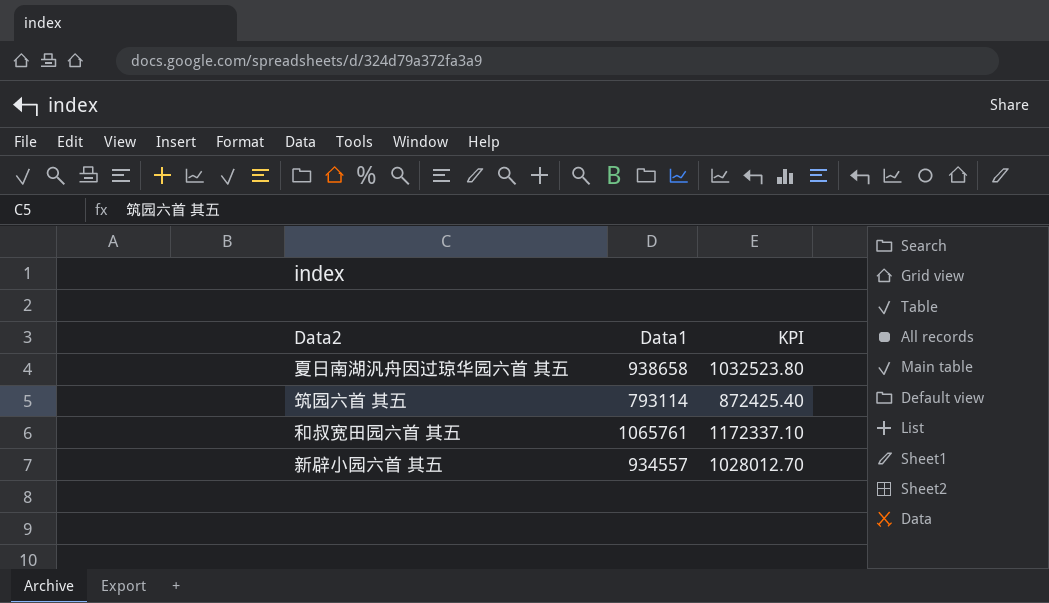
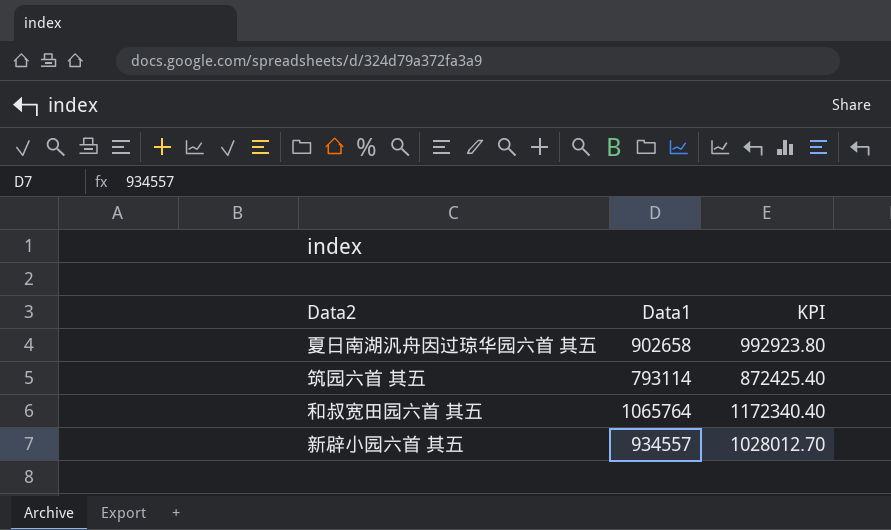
夏日南湖汎舟因过琼华园六首 其五 | Data1: 938658 -> 902658
夏日南湖汎舟因过琼华园六首 其五 | KPI: 1032523.80 -> 992923.80
和叔宽田园六首 其五 | Data1: 1065761 -> 1065764
和叔宽田园六首 其五 | KPI: 1172337.10 -> 1172340.40

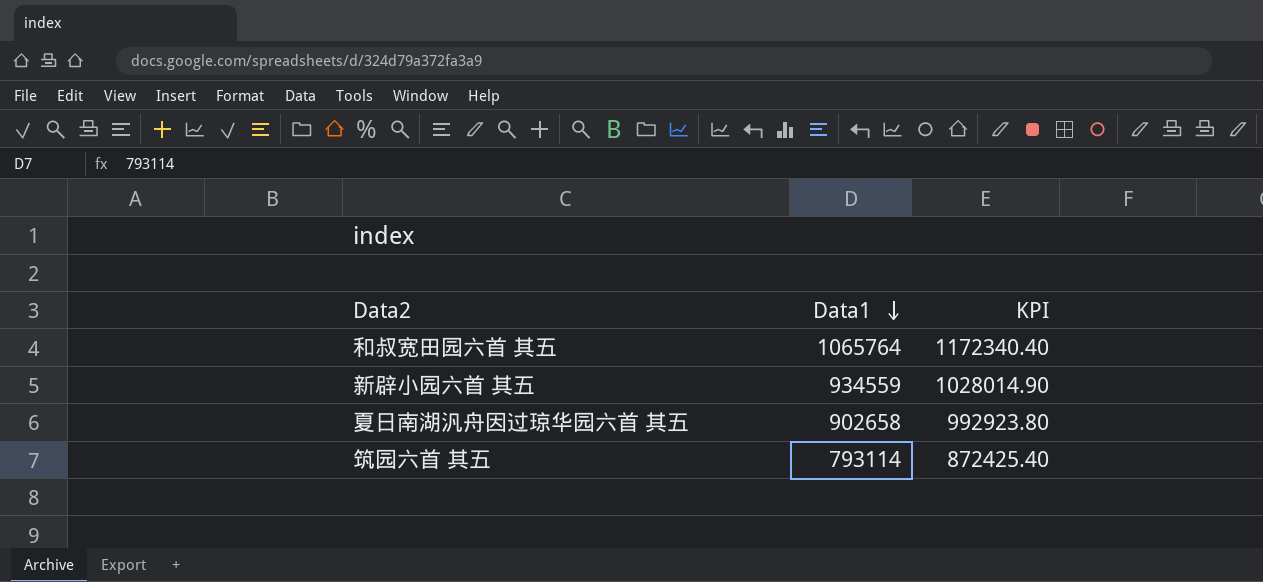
row order: none -> Data1 descending
新辟小园六首 其五 | Data1: 934557 -> 934559
新辟小园六首 其五 | KPI: 1028012.70 -> 1028014.90

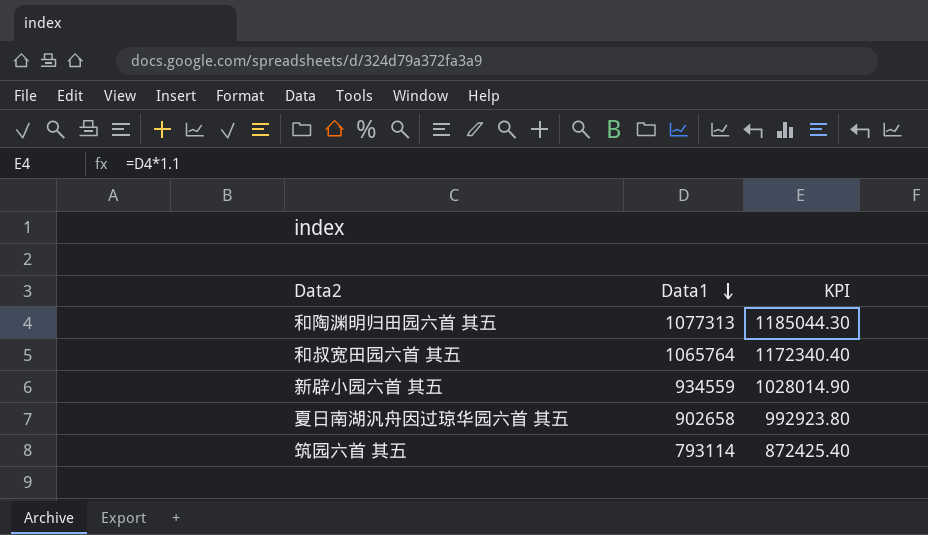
row 和陶渊明归田园六首 其五: none -> 1077313 | 1185044.30

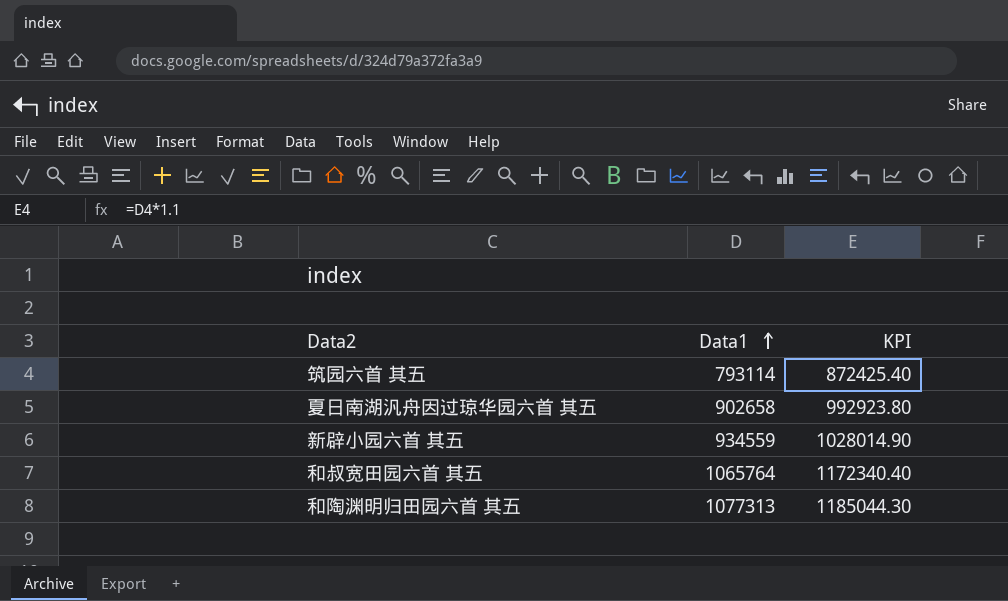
row order: Data1 descending -> Data1 ascending

